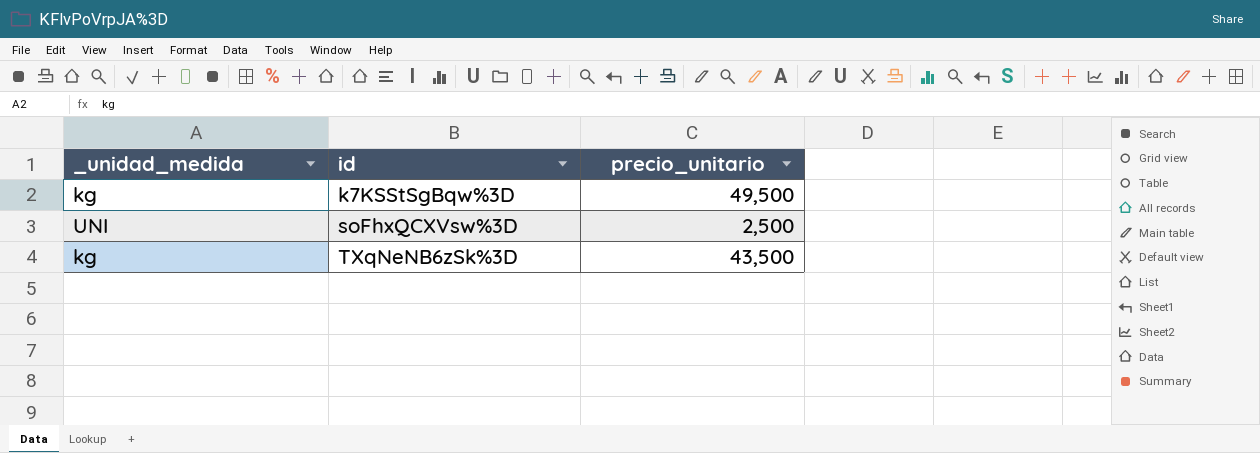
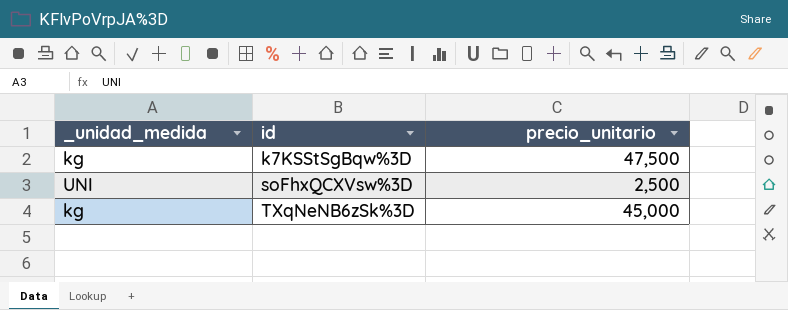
k7KSStSgBqw%3D | precio_unitario: 49,500 -> 47,500
TXqNeNB6zSk%3D | precio_unitario: 43,500 -> 45,000

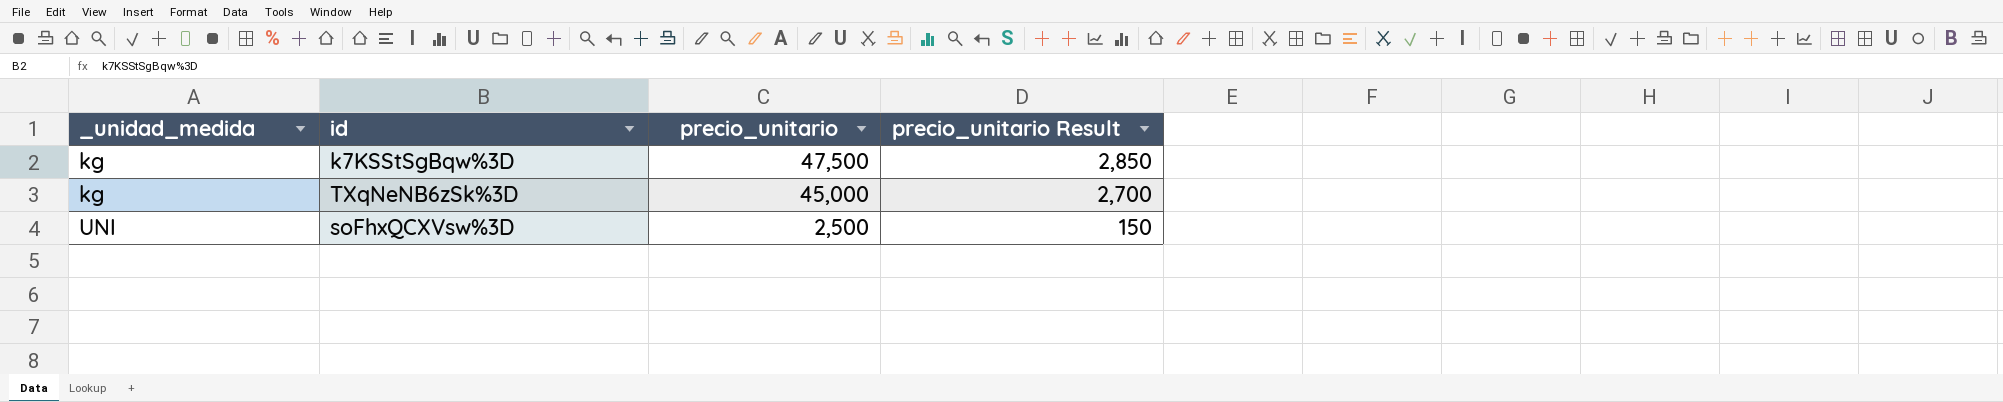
row order: id ascending -> _unidad_medida ascending
column precio_unitario Result | formula: none -> [precio_unitario] * 0.06

